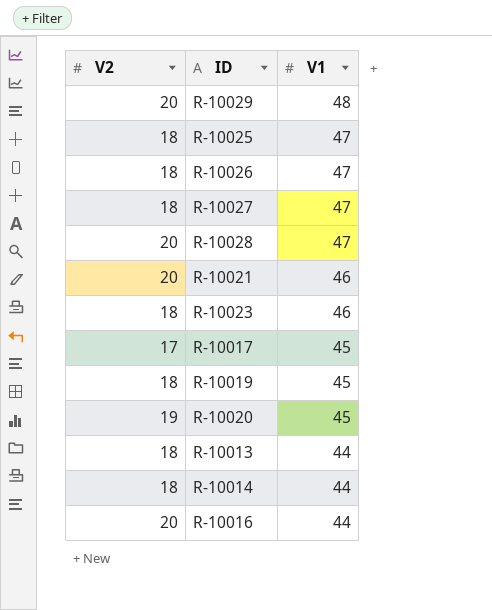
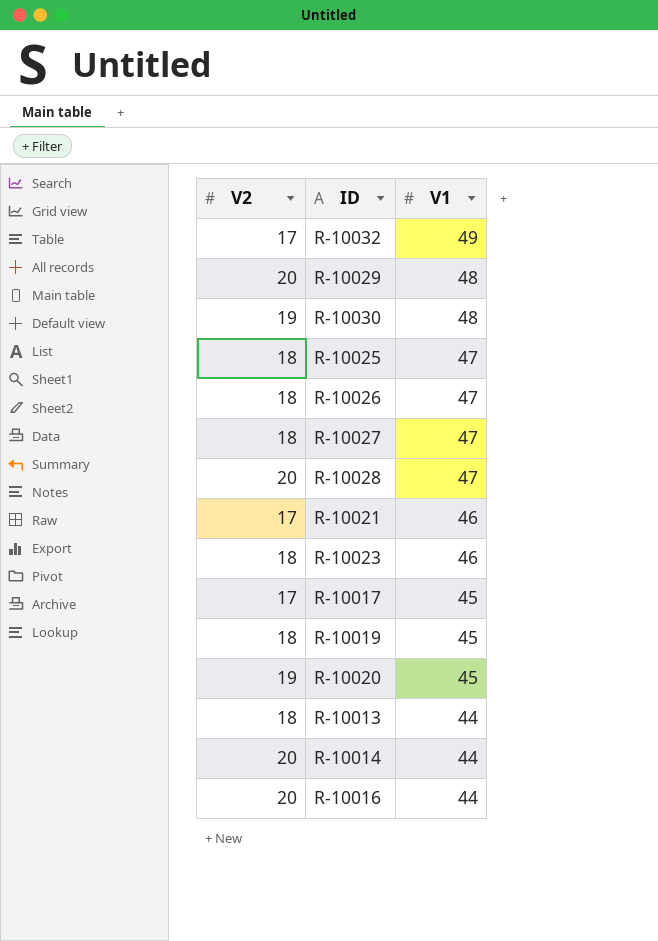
row R-10032: none -> 17 | 49
row R-10030: none -> 19 | 48
R-10021 | V2: 20 -> 17
R-10014 | V2: 18 -> 20

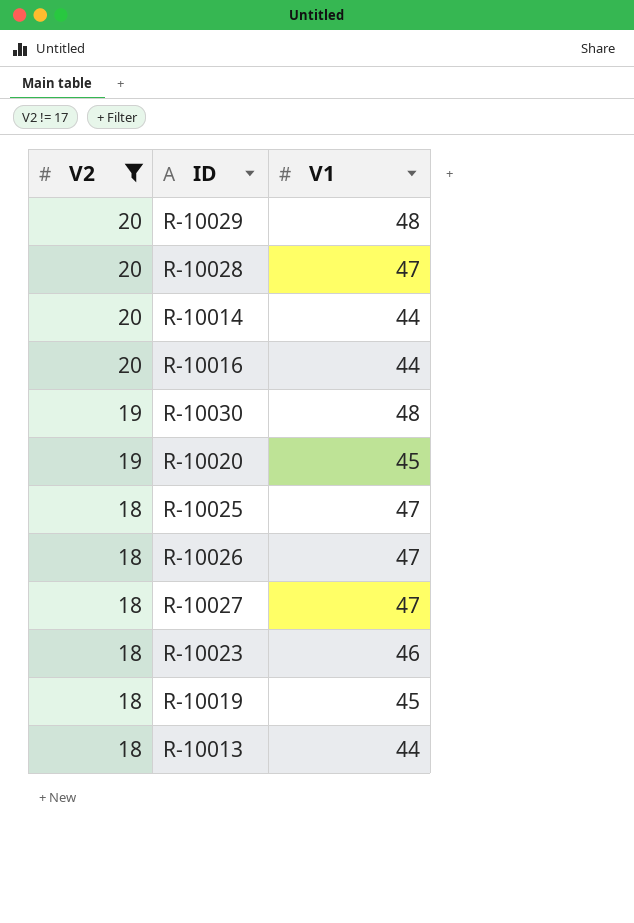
filter: none -> V2 != 17
row order: V1 descending -> V2 descending

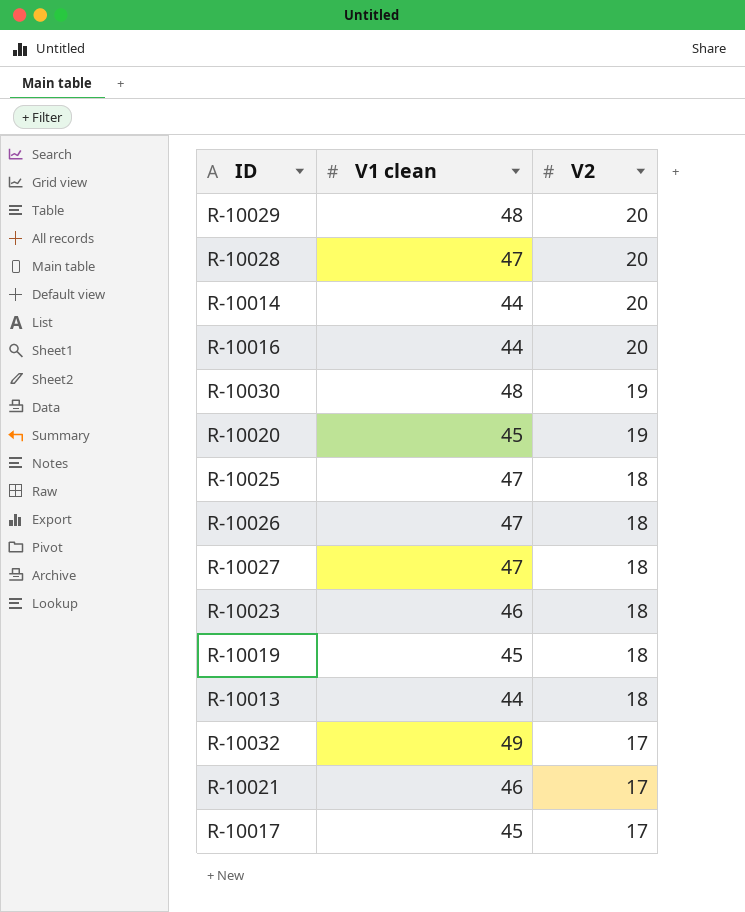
filter: V2 != 17 -> none
column name: V1 -> V1 clean
column V2 | position: 1 -> 3

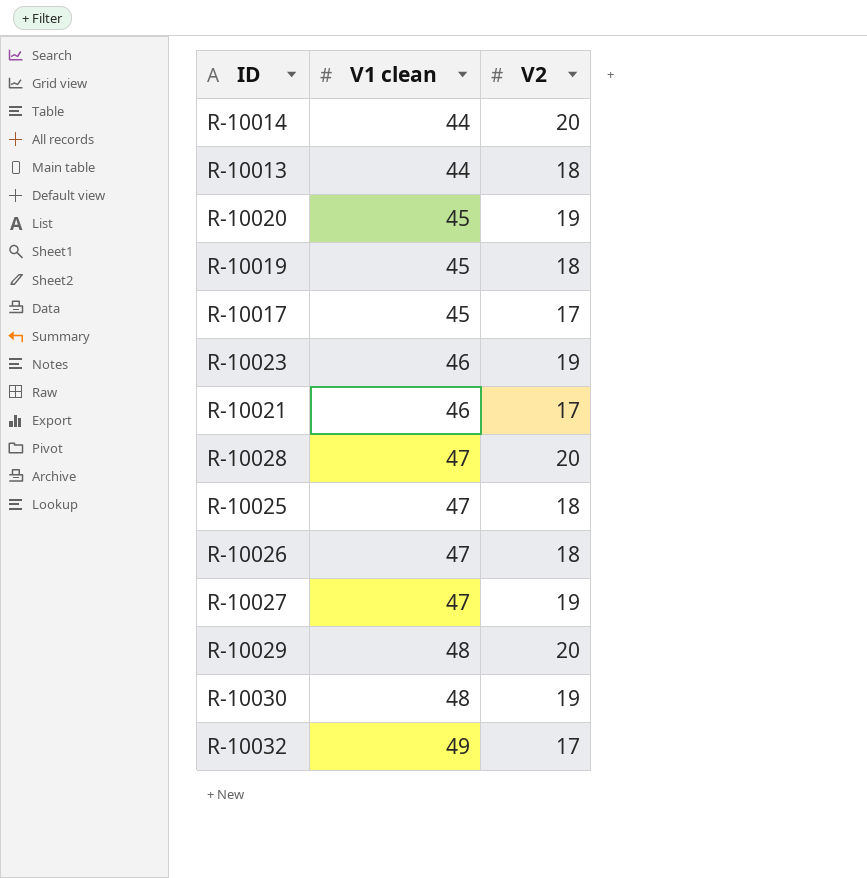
row order: V2 descending -> V1 clean ascending
row R-10016: 44 | 20 -> none
R-10023 | V2: 18 -> 19
R-10027 | V2: 18 -> 19

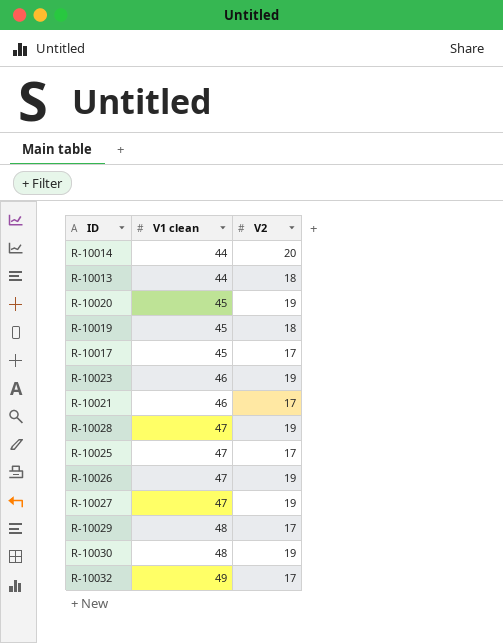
R-10028 | V2: 20 -> 19
R-10025 | V2: 18 -> 17
R-10026 | V2: 18 -> 19
R-10029 | V2: 20 -> 17

